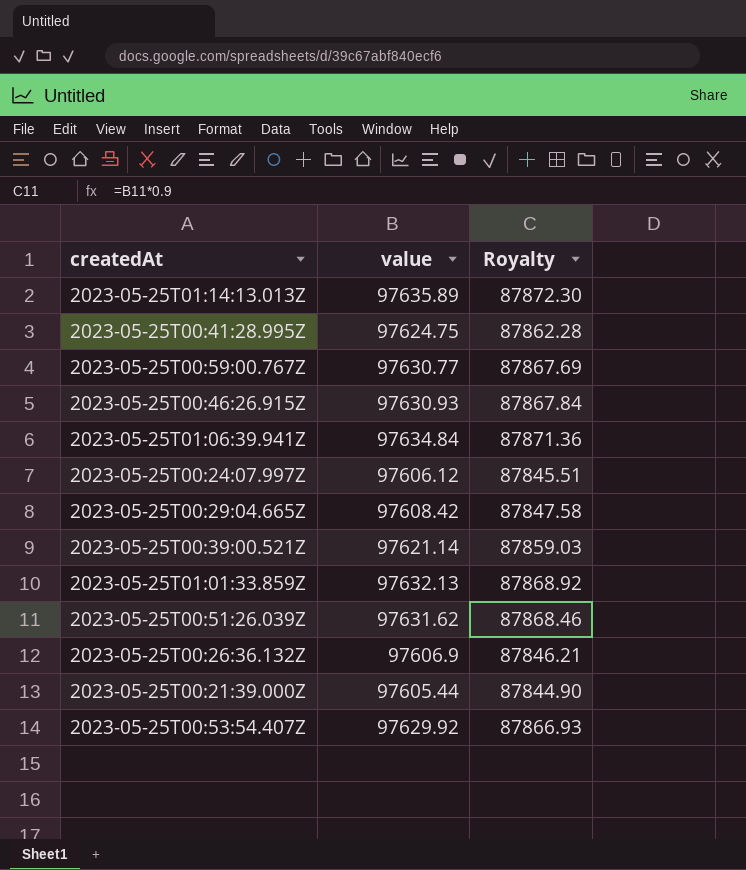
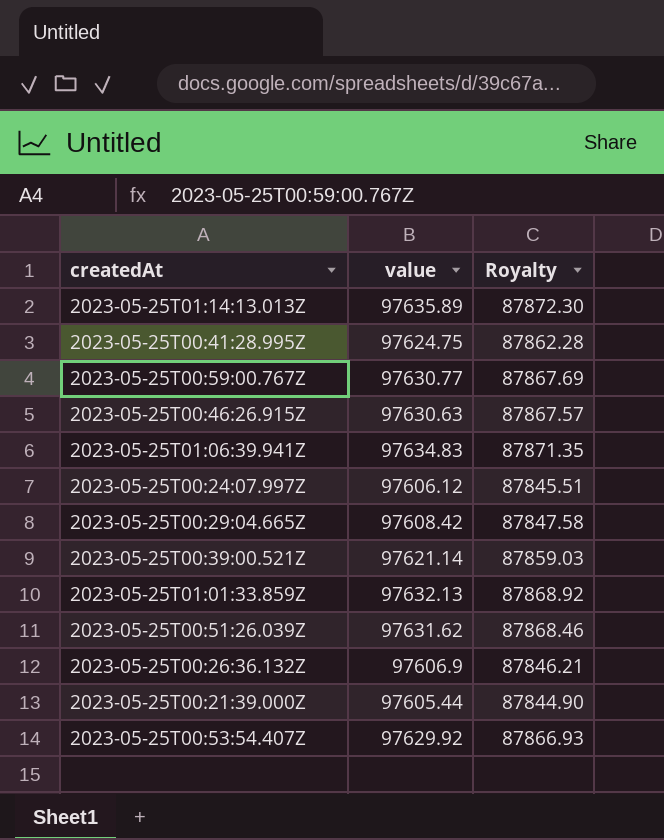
2023-05-25T00:46:26.915Z | value: 97630.93 -> 97630.63
2023-05-25T00:46:26.915Z | Royalty: 87867.84 -> 87867.57
2023-05-25T01:06:39.941Z | value: 97634.84 -> 97634.83
2023-05-25T01:06:39.941Z | Royalty: 87871.36 -> 87871.35

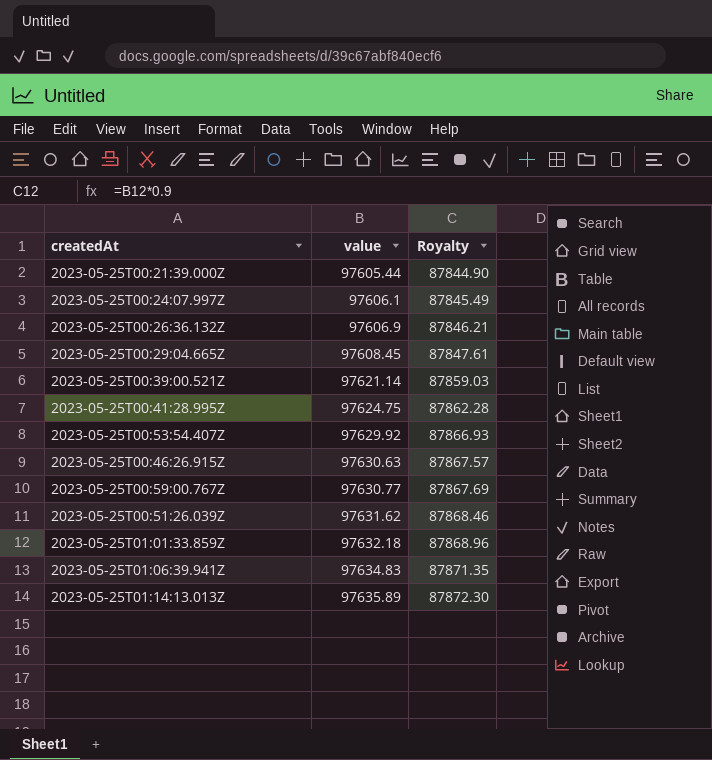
row order: none -> value ascending
2023-05-25T00:24:07.997Z | value: 97606.12 -> 97606.1
2023-05-25T00:24:07.997Z | Royalty: 87845.51 -> 87845.49
2023-05-25T00:29:04.665Z | value: 97608.42 -> 97608.45
2023-05-25T00:29:04.665Z | Royalty: 87847.58 -> 87847.61
2023-05-25T01:01:33.859Z | value: 97632.13 -> 97632.18
2023-05-25T01:01:33.859Z | Royalty: 87868.92 -> 87868.96

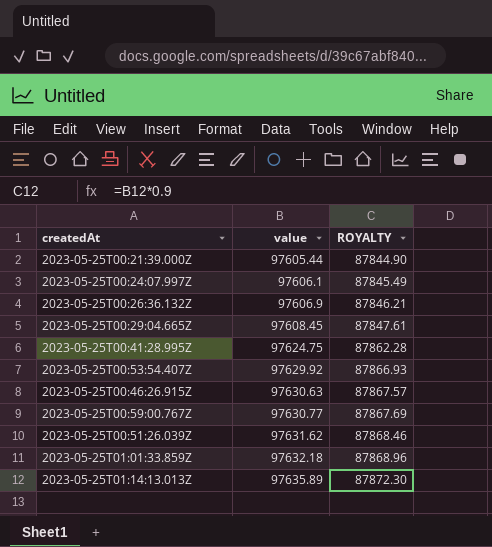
column name: Royalty -> ROYALTY
row 2023-05-25T00:39:00.521Z: 97621.14 | 87859.03 -> none
row 2023-05-25T01:06:39.941Z: 97634.83 | 87871.35 -> none

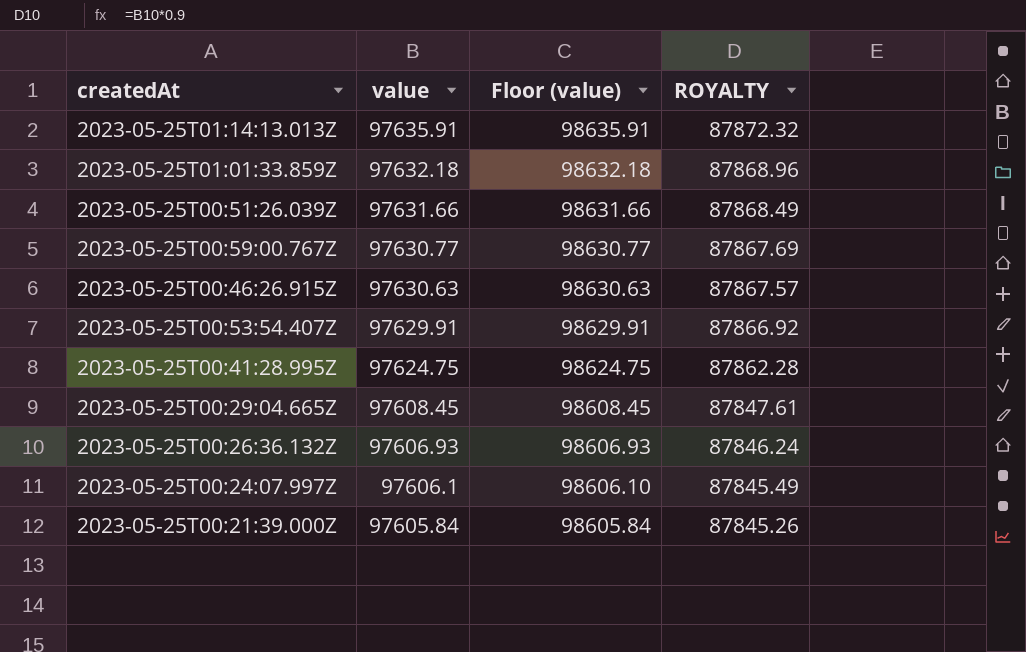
row order: value ascending -> value descending
column Floor (value) | formula: none -> [value] + 1000
2023-05-25T01:14:13.013Z | value: 97635.89 -> 97635.91
2023-05-25T01:14:13.013Z | ROYALTY: 87872.30 -> 87872.32
2023-05-25T00:51:26.039Z | value: 97631.62 -> 97631.66
2023-05-25T00:51:26.039Z | ROYALTY: 87868.46 -> 87868.49
2023-05-25T00:53:54.407Z | value: 97629.92 -> 97629.91
2023-05-25T00:53:54.407Z | ROYALTY: 87866.93 -> 87866.92
2023-05-25T00:26:36.132Z | value: 97606.9 -> 97606.93
2023-05-25T00:26:36.132Z | ROYALTY: 87846.21 -> 87846.24
2023-05-25T00:21:39.000Z | value: 97605.44 -> 97605.84
2023-05-25T00:21:39.000Z | ROYALTY: 87844.90 -> 87845.26

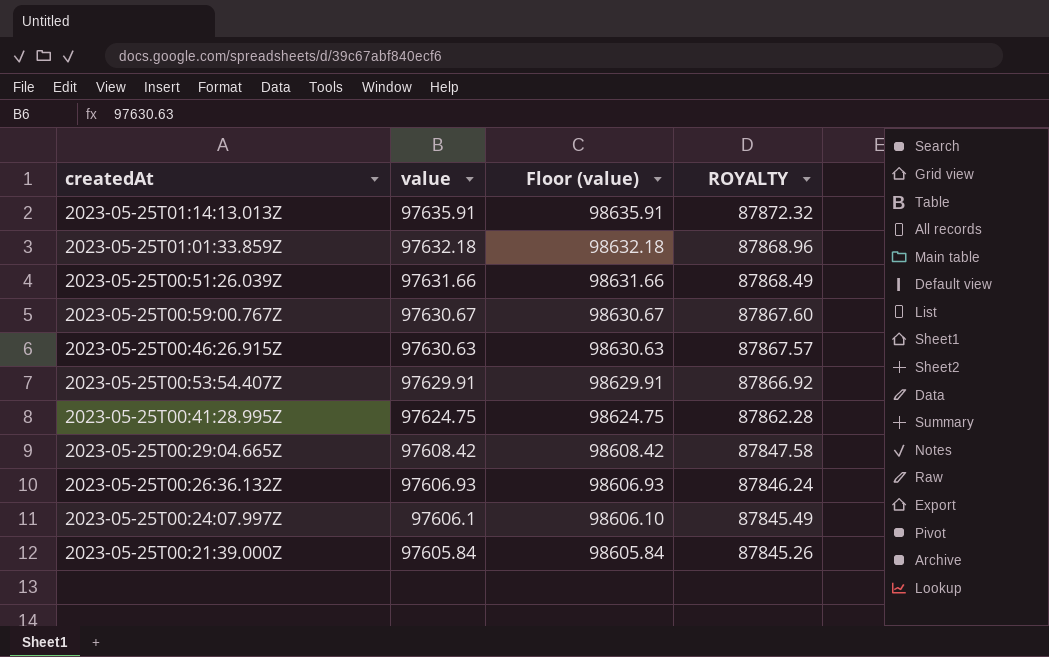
2023-05-25T00:59:00.767Z | value: 97630.77 -> 97630.67
2023-05-25T00:59:00.767Z | Floor (value): 98630.77 -> 98630.67
2023-05-25T00:59:00.767Z | ROYALTY: 87867.69 -> 87867.60
2023-05-25T00:29:04.665Z | value: 97608.45 -> 97608.42
2023-05-25T00:29:04.665Z | Floor (value): 98608.45 -> 98608.42
2023-05-25T00:29:04.665Z | ROYALTY: 87847.61 -> 87847.58

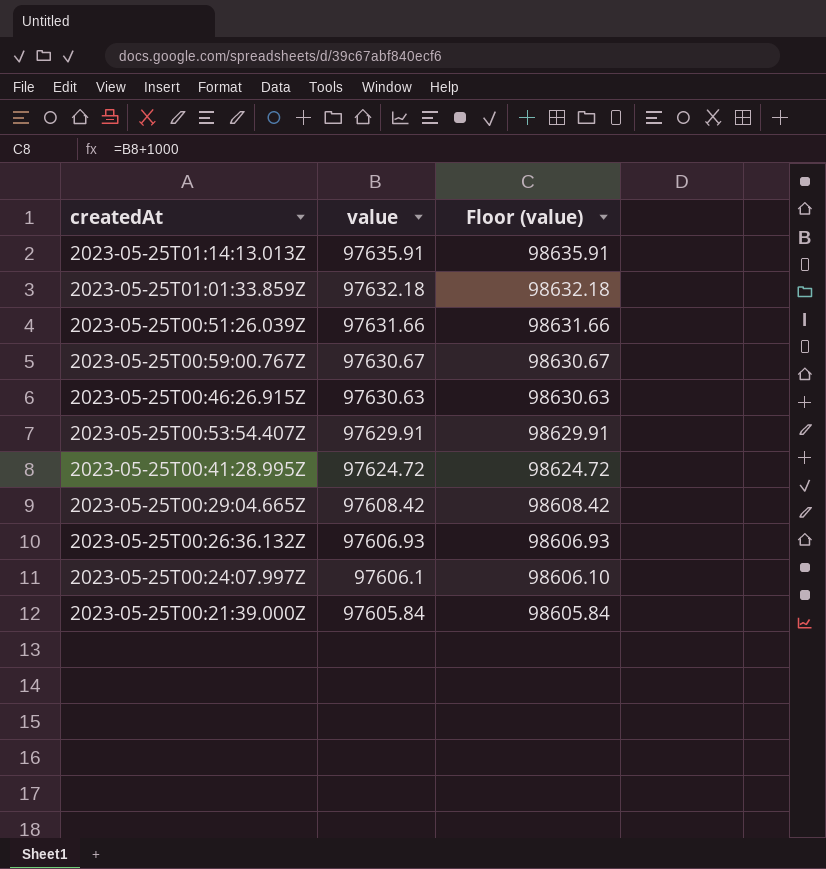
column ROYALTY | formula: [value] * 0.9 -> none
2023-05-25T00:41:28.995Z | value: 97624.75 -> 97624.72
2023-05-25T00:41:28.995Z | Floor (value): 98624.75 -> 98624.72

